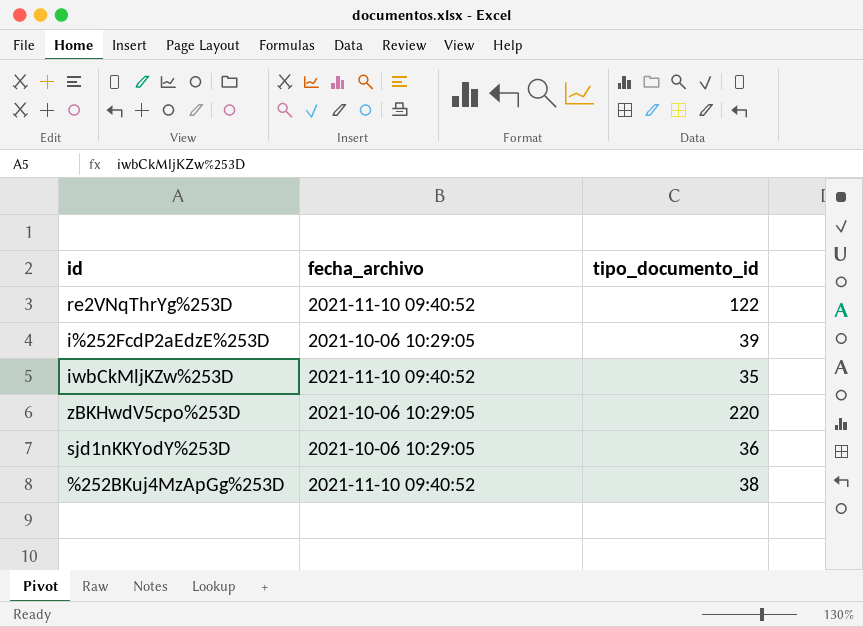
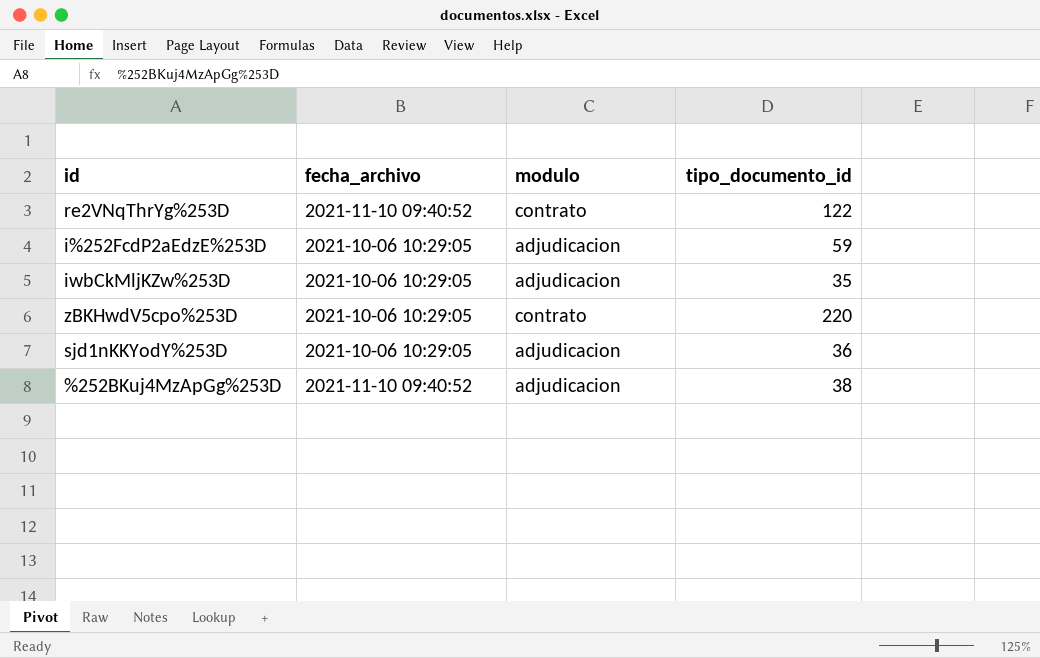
column modulo | position: none -> 3
i%252FcdP2aEdzE%253D | tipo_documento_id: 39 -> 59
iwbCkMljKZw%253D | fecha_archivo: 2021-11-10 09:40:52 -> 2021-10-06 10:29:05

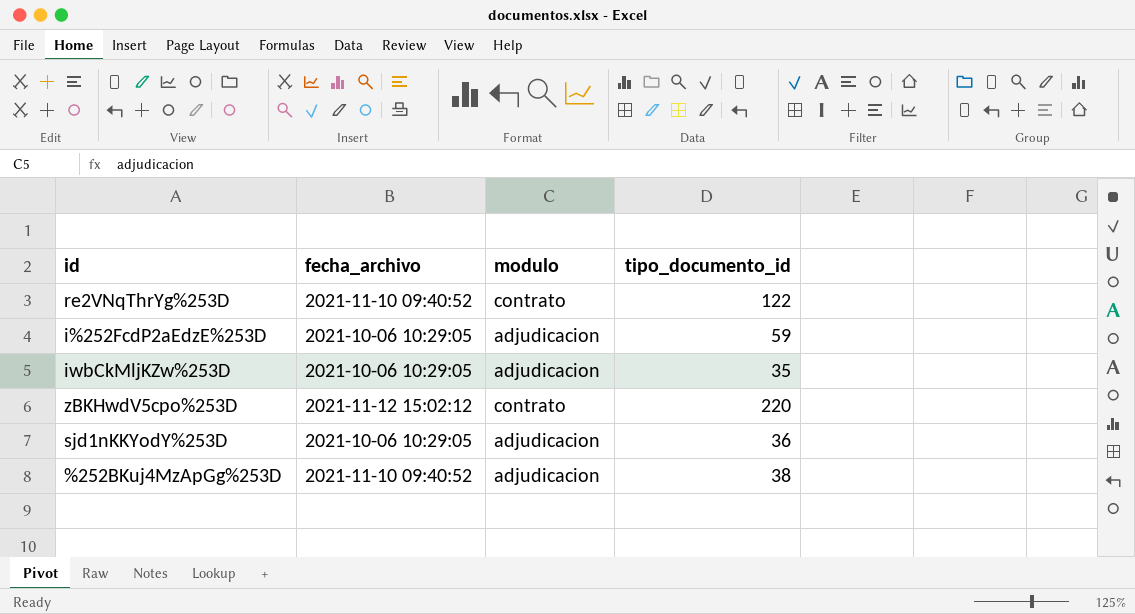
zBKHwdV5cpo%253D | fecha_archivo: 2021-10-06 10:29:05 -> 2021-11-12 15:02:12

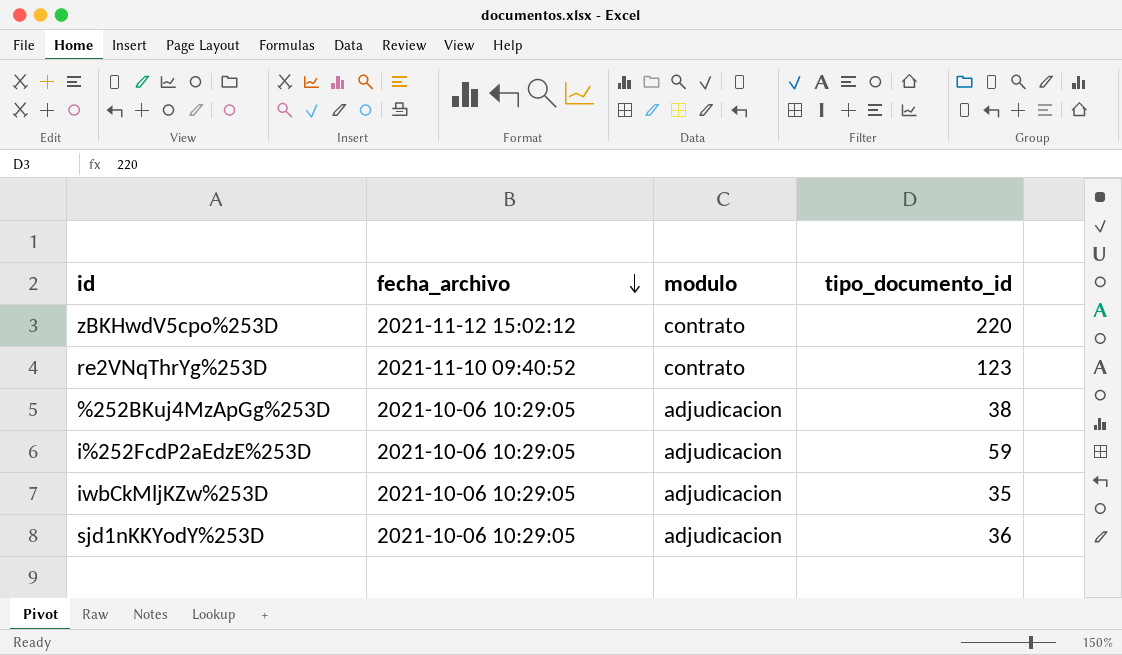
row order: none -> fecha_archivo descending
re2VNqThrYg%253D | tipo_documento_id: 122 -> 123
%252BKuj4MzApGg%253D | fecha_archivo: 2021-11-10 09:40:52 -> 2021-10-06 10:29:05

